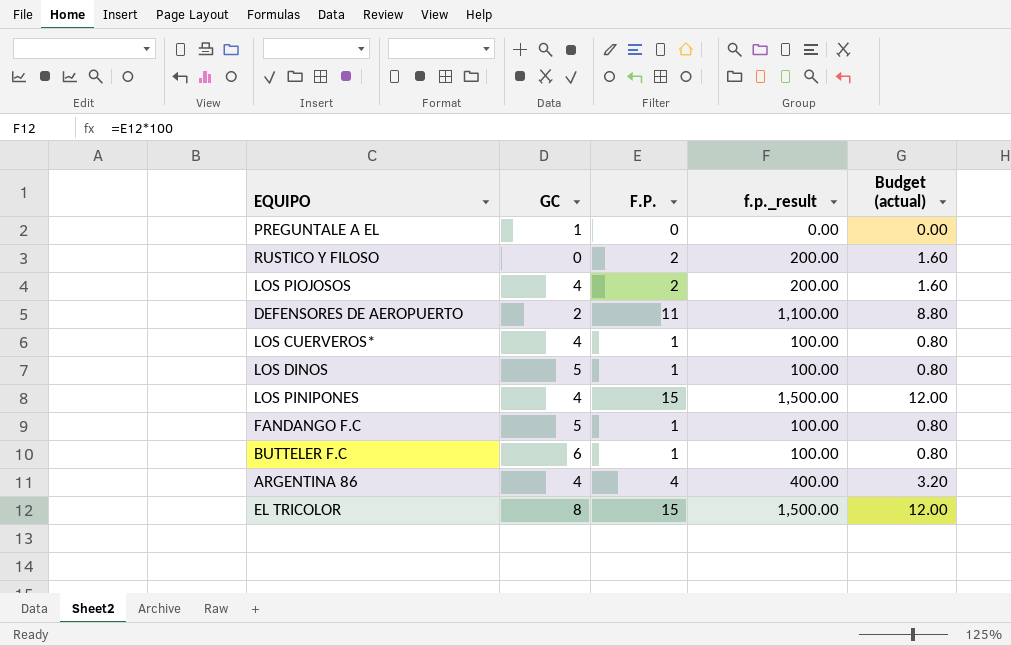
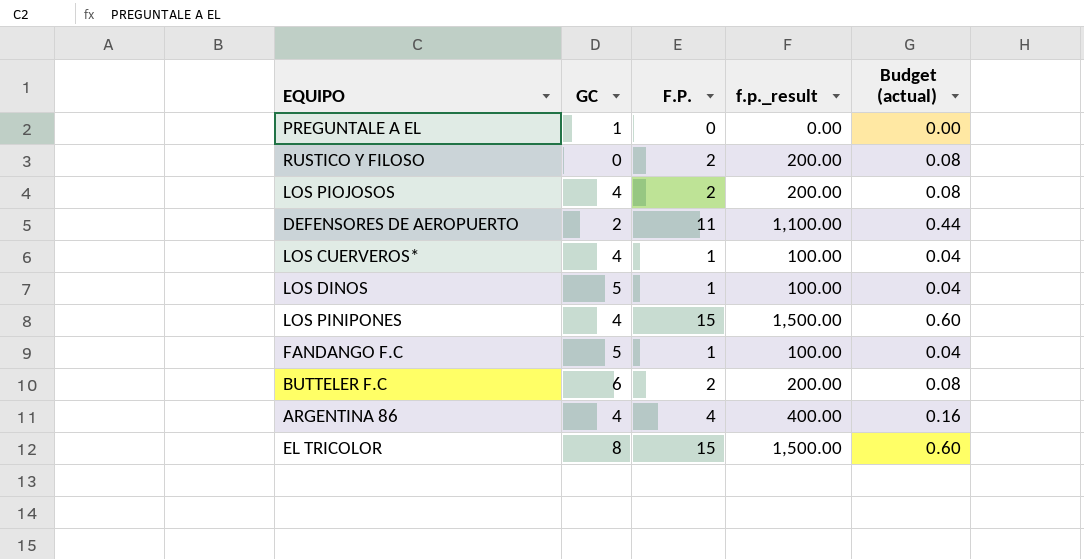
column Budget (actual) | formula: [F.P.] * 0.8 -> [F.P.] * 0.04
BUTTELER F.C | F.P.: 1 -> 2
BUTTELER F.C | f.p._result: 100.00 -> 200.00

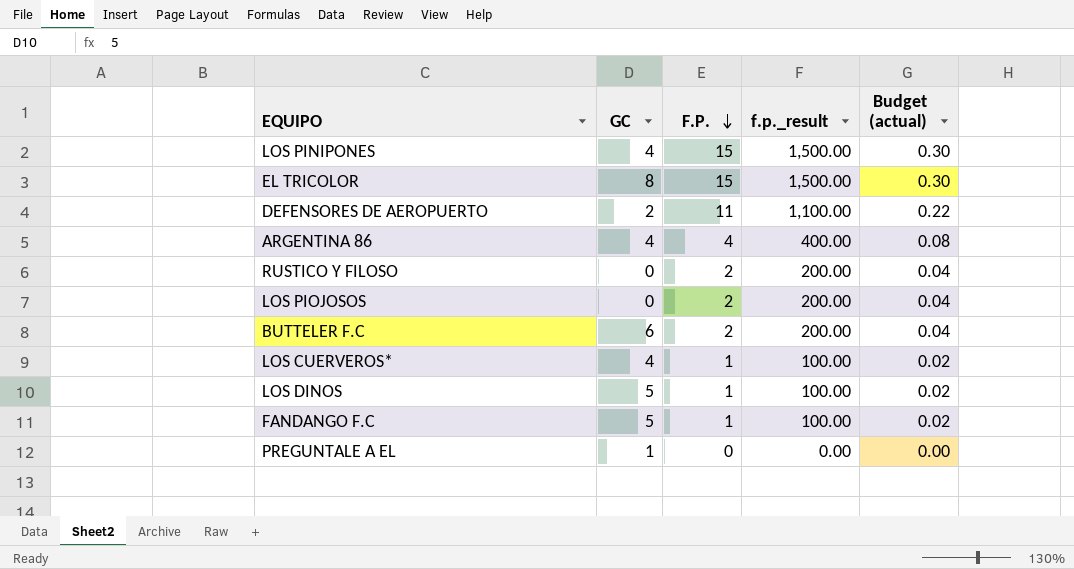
row order: none -> F.P. descending
column Budget (actual) | formula: [F.P.] * 0.04 -> [F.P.] * 0.02
LOS PIOJOSOS | GC: 4 -> 0

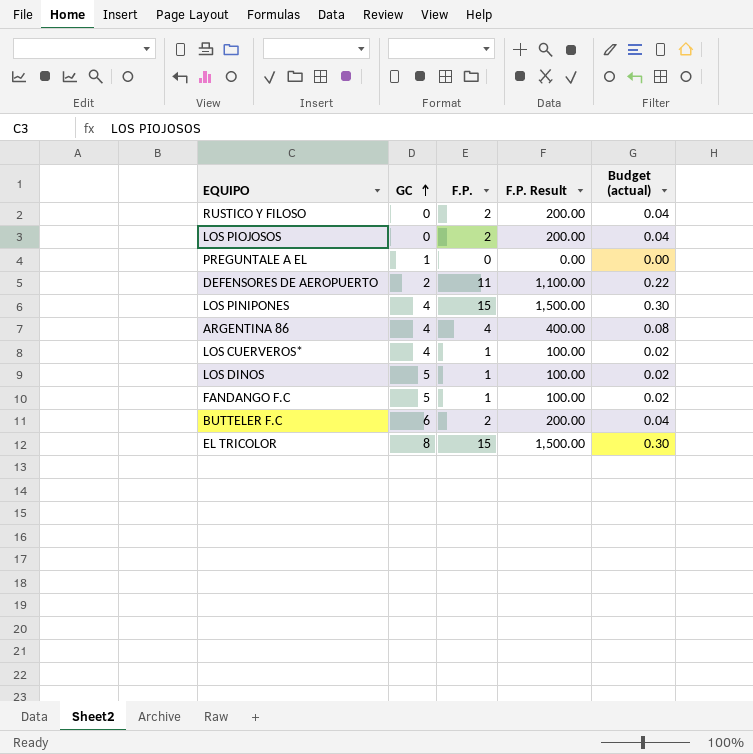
row order: F.P. descending -> GC ascending
column name: f.p._result -> F.P. Result

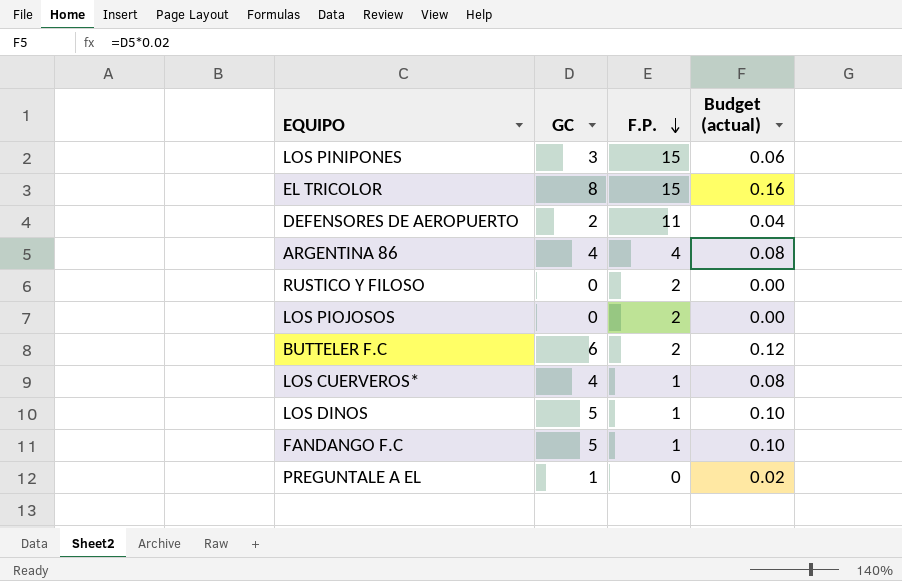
row order: GC ascending -> F.P. descending
column F.P. Result | formula: [F.P.] * 100 -> none
column Budget (actual) | formula: [F.P.] * 0.02 -> [GC] * 0.02
LOS PINIPONES | GC: 4 -> 3

